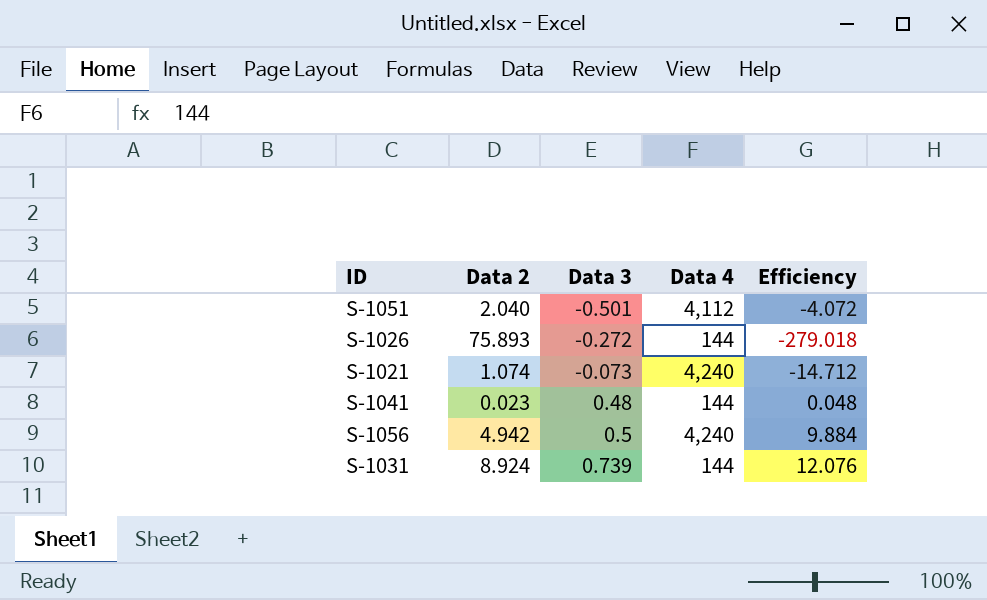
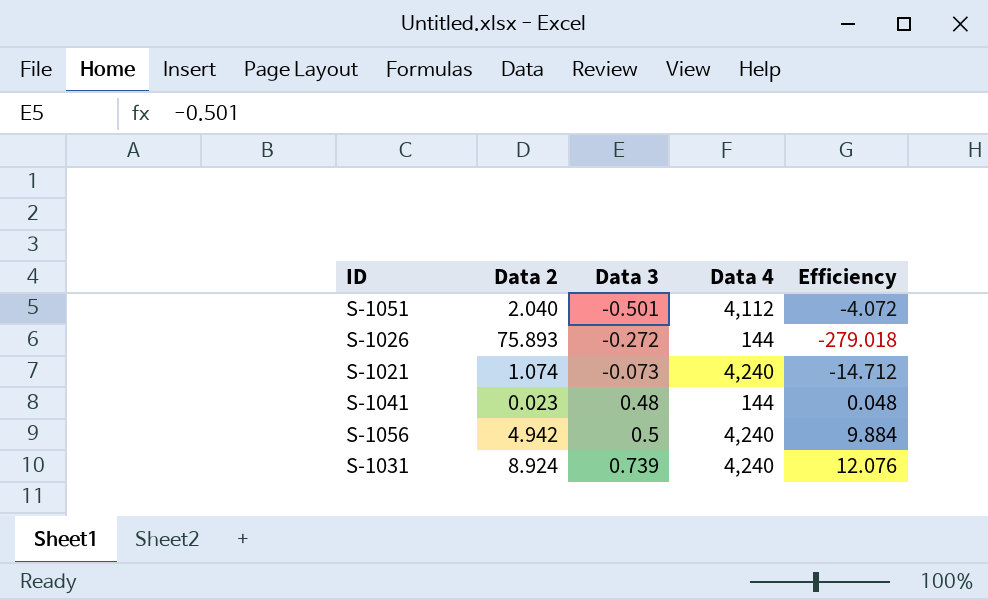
S-1031 | Data 4: 144 -> 4,240

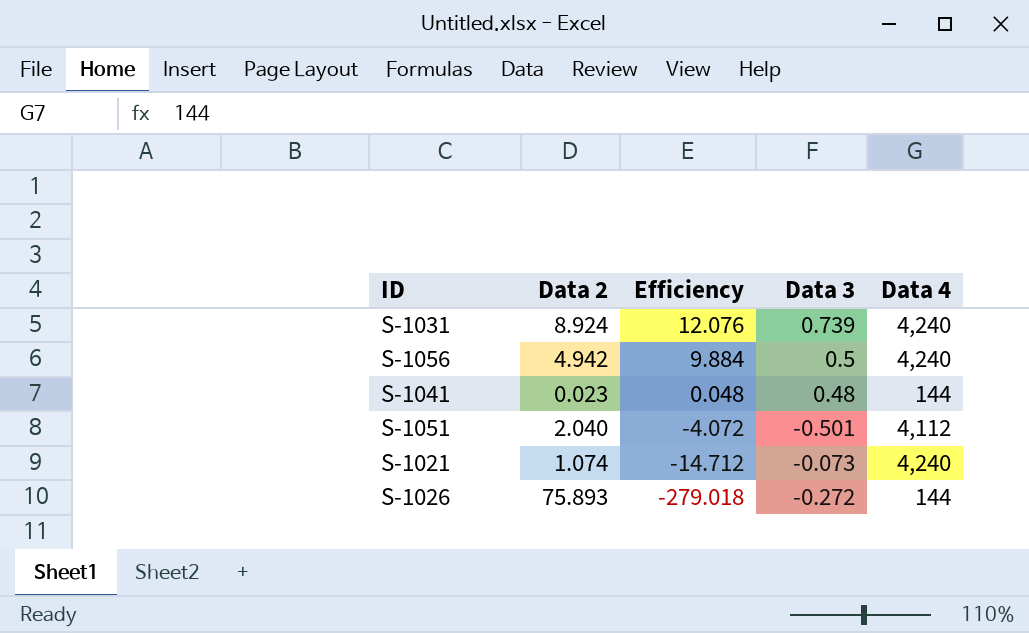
row order: Data 3 ascending -> Efficiency descending
column Efficiency | position: 5 -> 3

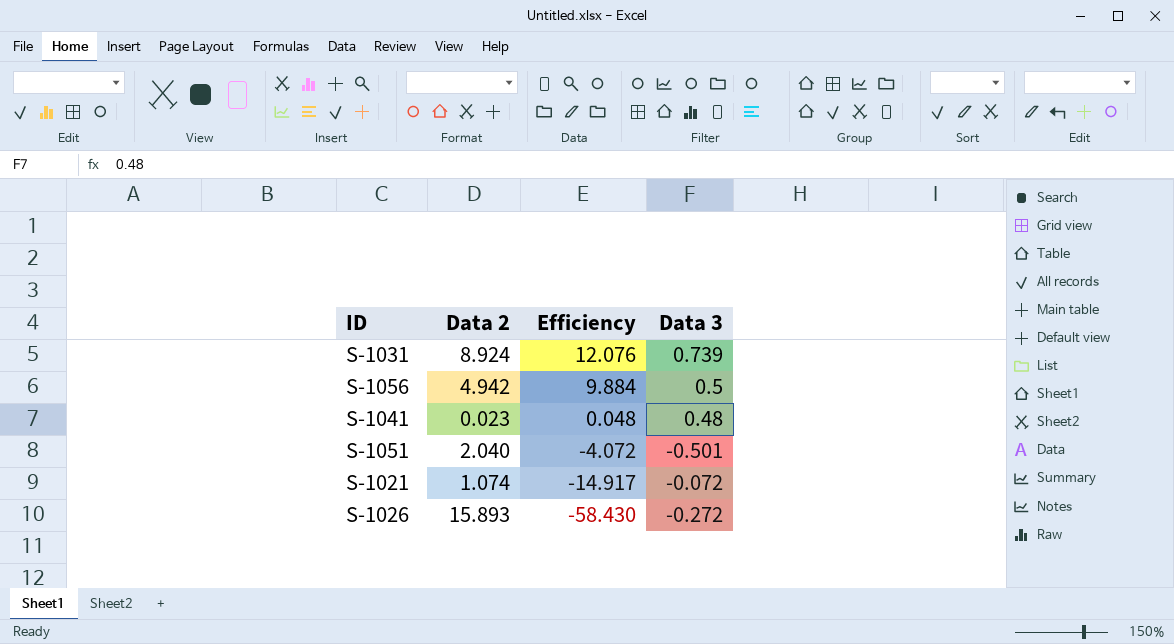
column Data 4 | position: 5 -> none
S-1021 | Efficiency: -14.712 -> -14.917
S-1021 | Data 3: -0.073 -> -0.072
S-1026 | Data 2: 75.893 -> 15.893
S-1026 | Efficiency: -279.018 -> -58.430

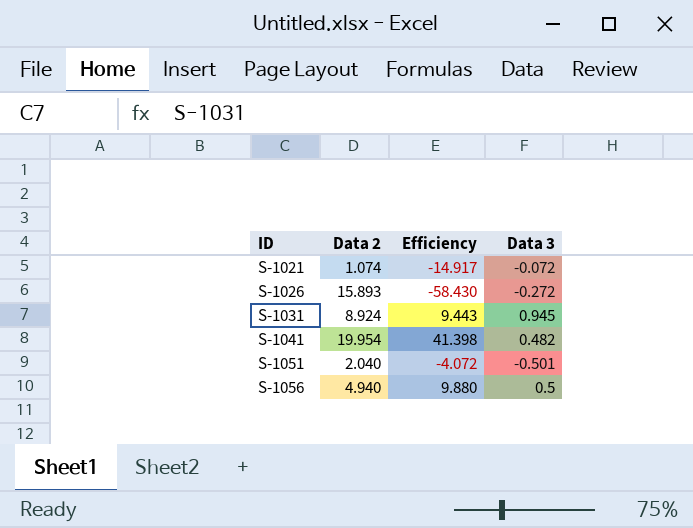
row order: Efficiency descending -> ID ascending
S-1031 | Efficiency: 12.076 -> 9.443
S-1031 | Data 3: 0.739 -> 0.945
S-1041 | Data 2: 0.023 -> 19.954
S-1041 | Efficiency: 0.048 -> 41.398
S-1041 | Data 3: 0.48 -> 0.482
S-1056 | Data 2: 4.942 -> 4.940
S-1056 | Efficiency: 9.884 -> 9.880

